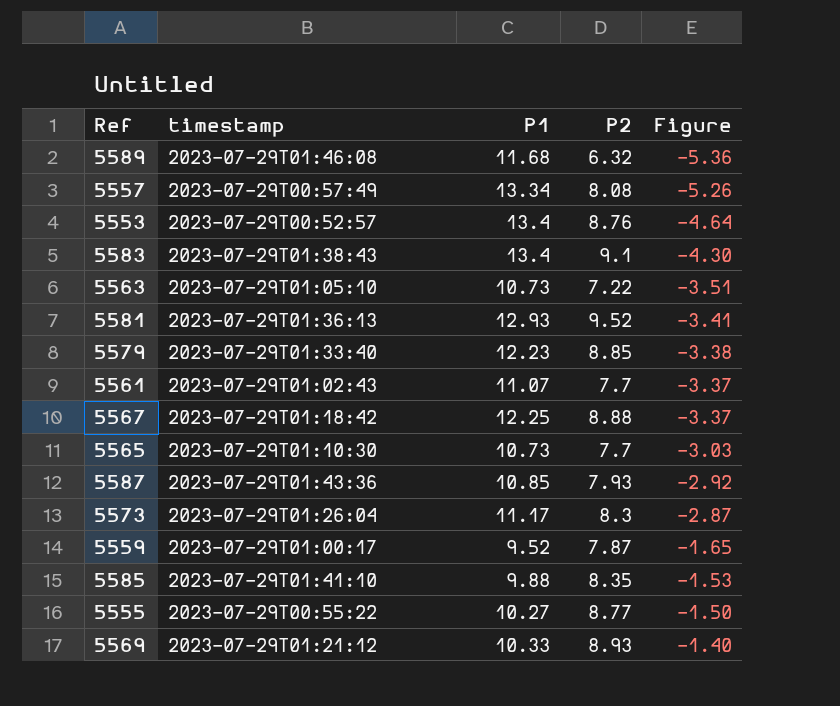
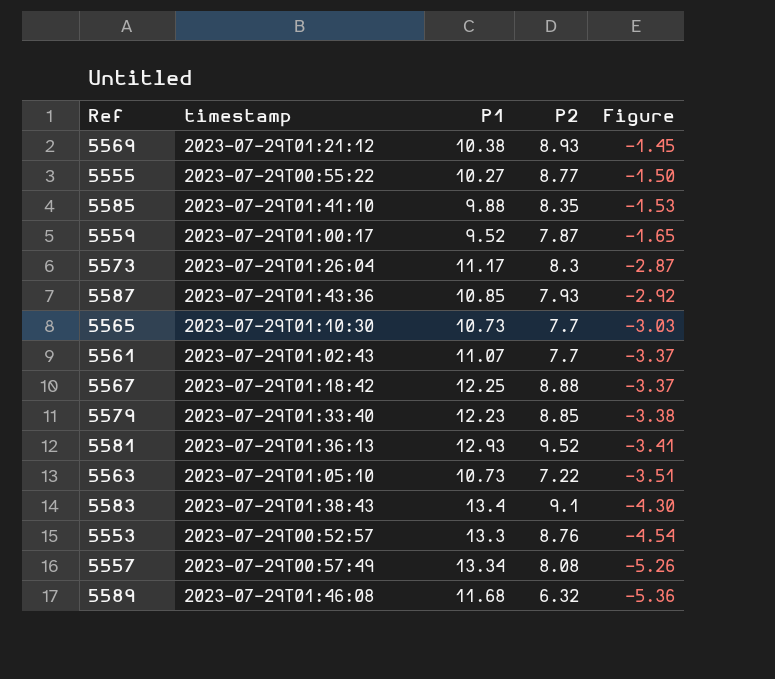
row order: Figure ascending -> Figure descending
5569 | P1: 10.33 -> 10.38
5569 | Figure: -1.40 -> -1.45
5553 | P1: 13.4 -> 13.3
5553 | Figure: -4.64 -> -4.54

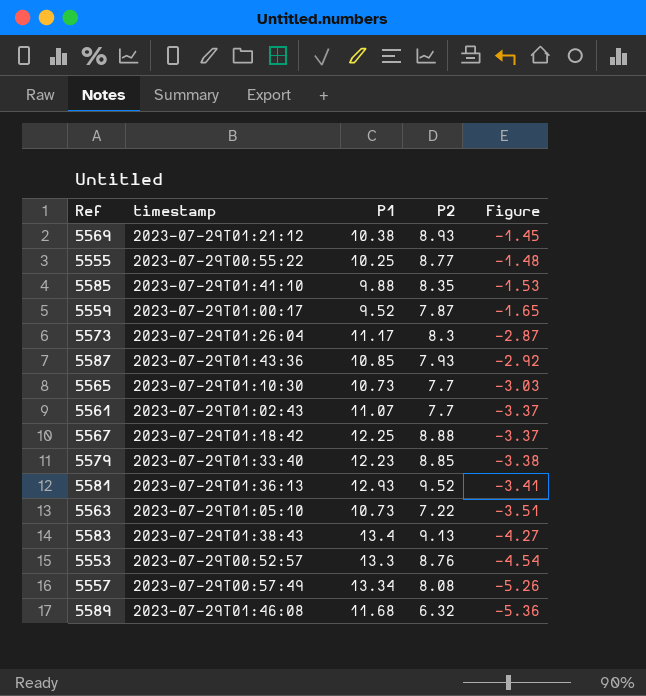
5555 | P1: 10.27 -> 10.25
5555 | Figure: -1.50 -> -1.48
5583 | P2: 9.1 -> 9.13
5583 | Figure: -4.30 -> -4.27

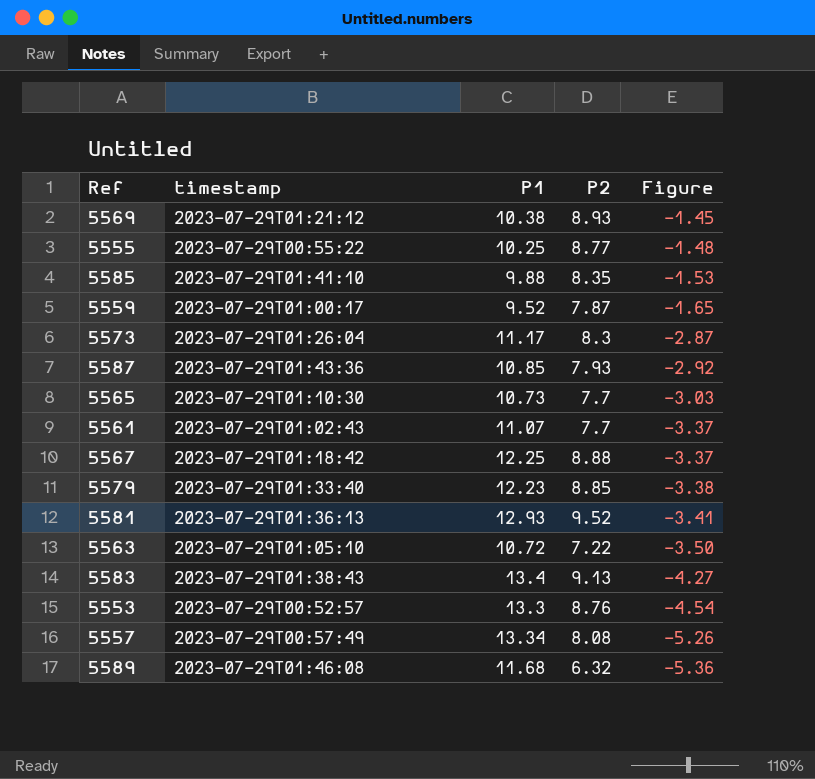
5563 | P1: 10.73 -> 10.72
5563 | Figure: -3.51 -> -3.50

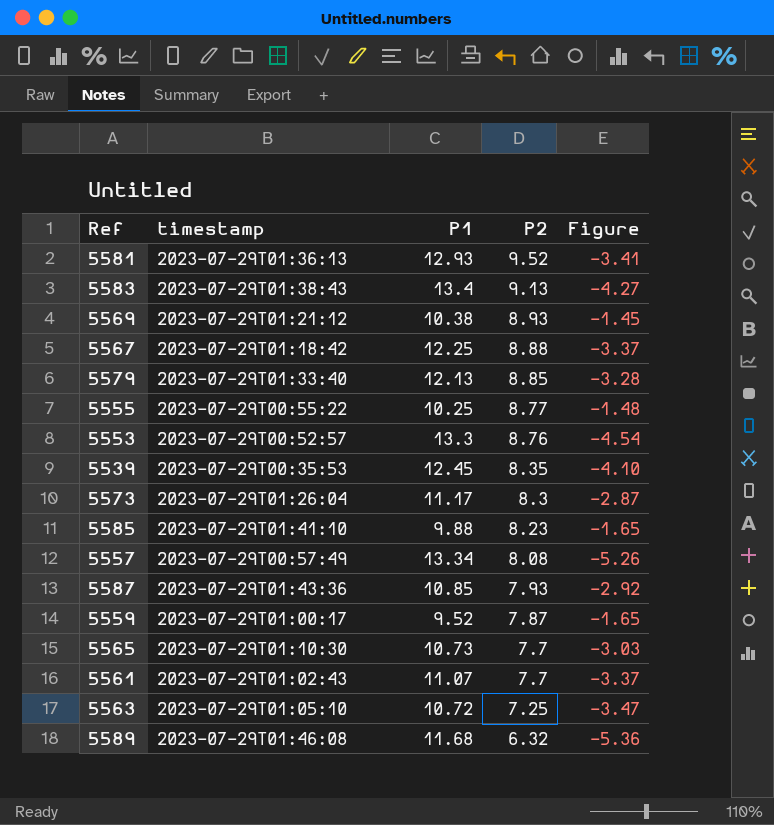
row order: Figure descending -> P2 descending
5579 | P1: 12.23 -> 12.13
5579 | Figure: -3.38 -> -3.28
row 5539: none -> 2023-07-29T00:35:53 | 12.45 | 8.35 | -4.10
5585 | P2: 8.35 -> 8.23
5585 | Figure: -1.53 -> -1.65
5563 | P2: 7.22 -> 7.25
5563 | Figure: -3.50 -> -3.47

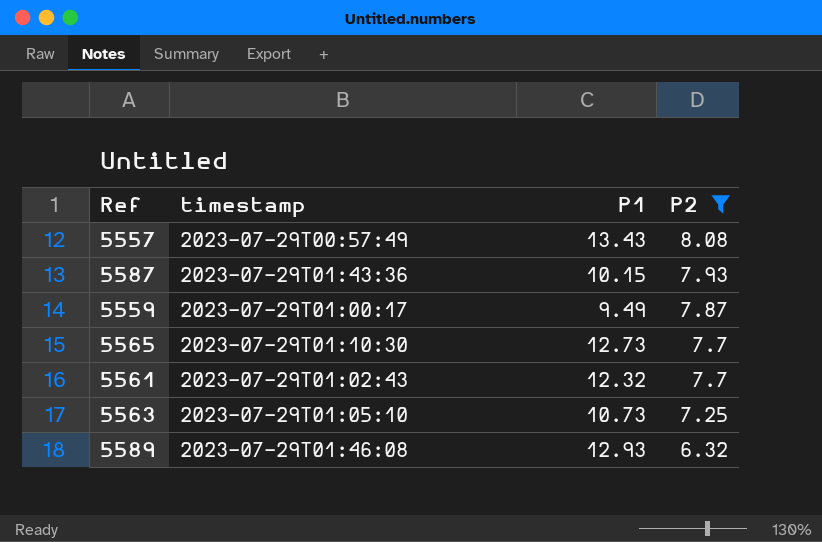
filter: none -> P2 <= 8.08
column Figure | formula: [P2] - [P1] -> none
5557 | P1: 13.34 -> 13.43
5587 | P1: 10.85 -> 10.15
5559 | P1: 9.52 -> 9.49
5565 | P1: 10.73 -> 12.73
5561 | P1: 11.07 -> 12.32
5563 | P1: 10.72 -> 10.73
5589 | P1: 11.68 -> 12.93

